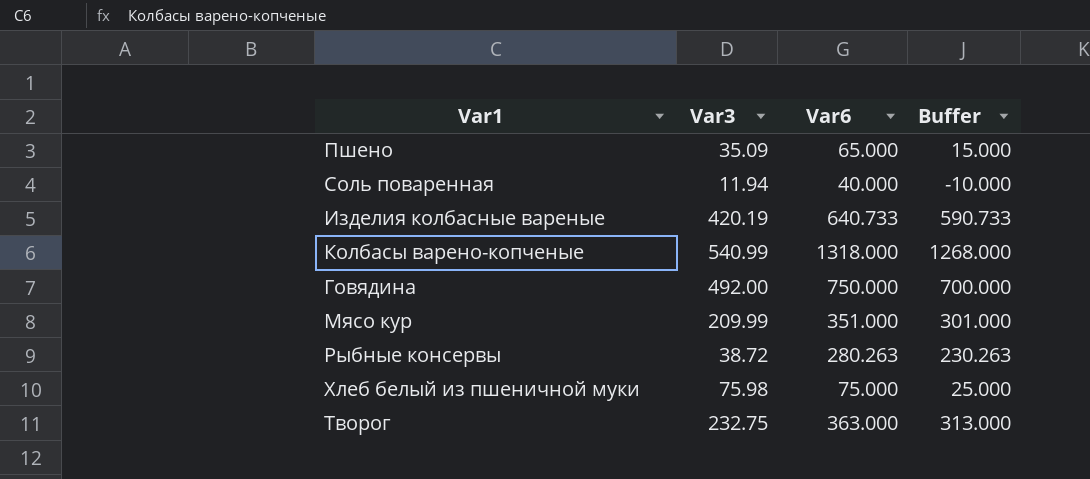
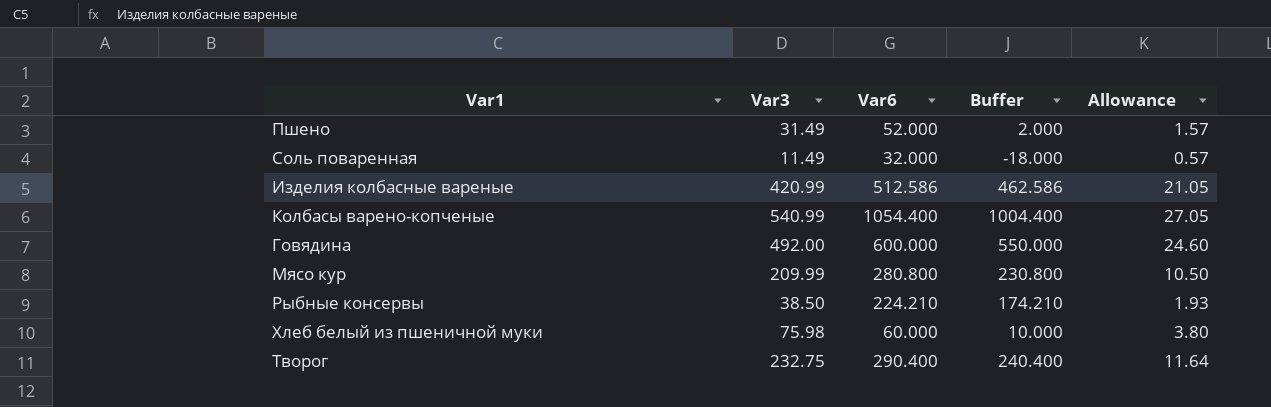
column Allowance | formula: none -> [Var3] * 0.05
Пшено | Var3: 35.09 -> 31.49
Пшено | Var6: 65.000 -> 52.000
Пшено | Buffer: 15.000 -> 2.000
Соль поваренная | Var3: 11.94 -> 11.49
Соль поваренная | Var6: 40.000 -> 32.000
Соль поваренная | Buffer: -10.000 -> -18.000
Изделия колбасные вареные | Var3: 420.19 -> 420.99
Изделия колбасные вареные | Var6: 640.733 -> 512.586
Изделия колбасные вареные | Buffer: 590.733 -> 462.586
Колбасы варено-копченые | Var6: 1318.000 -> 1054.400
Колбасы варено-копченые | Buffer: 1268.000 -> 1004.400
Говядина | Var6: 750.000 -> 600.000
Говядина | Buffer: 700.000 -> 550.000
Мясо кур | Var6: 351.000 -> 280.800
Мясо кур | Buffer: 301.000 -> 230.800
Рыбные консервы | Var3: 38.72 -> 38.50
Рыбные консервы | Var6: 280.263 -> 224.210
Рыбные консервы | Buffer: 230.263 -> 174.210
Хлеб белый из пшеничной муки | Var6: 75.000 -> 60.000
Хлеб белый из пшеничной муки | Buffer: 25.000 -> 10.000
Творог | Var6: 363.000 -> 290.400
Творог | Buffer: 313.000 -> 240.400

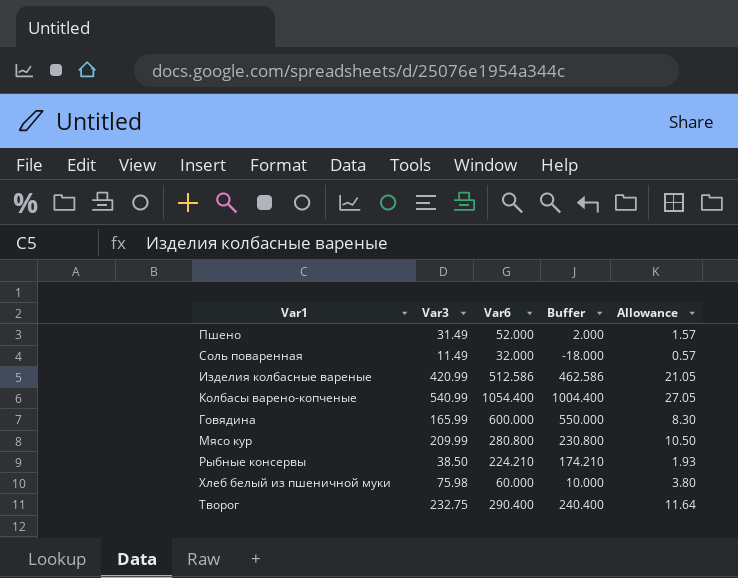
Говядина | Var3: 492.00 -> 165.99
Говядина | Allowance: 24.60 -> 8.30

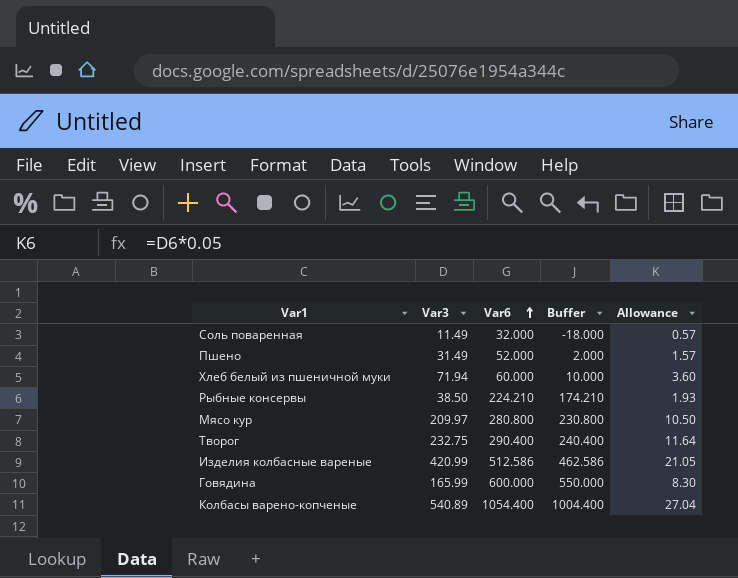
row order: none -> Var6 ascending
Хлеб белый из пшеничной муки | Var3: 75.98 -> 71.94
Хлеб белый из пшеничной муки | Allowance: 3.80 -> 3.60
Мясо кур | Var3: 209.99 -> 209.97
Колбасы варено-копченые | Var3: 540.99 -> 540.89
Колбасы варено-копченые | Allowance: 27.05 -> 27.04

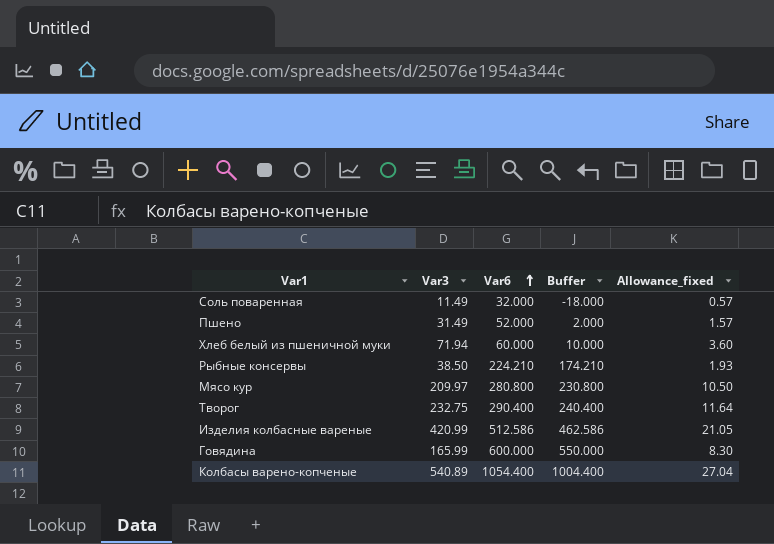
column name: Allowance -> Allowance_fixed

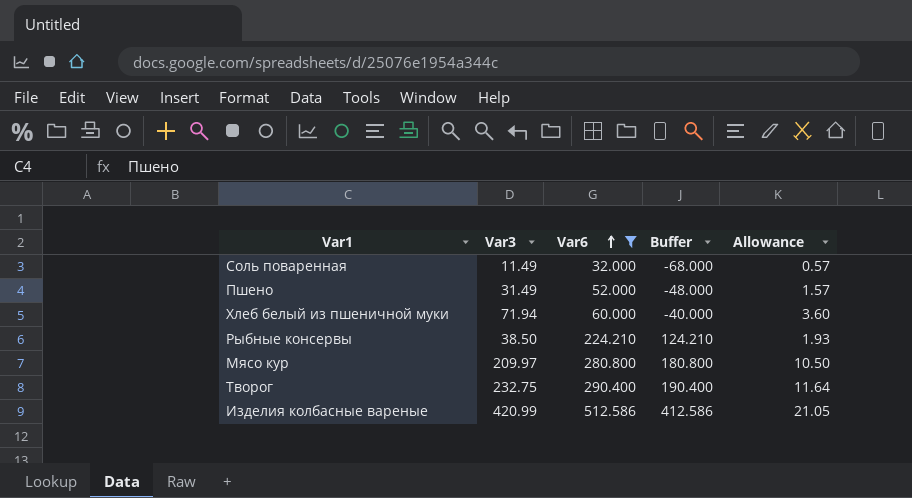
filter: none -> Var6 <= 512.586
column Buffer | formula: [Var6] - 50 -> [Var6] - 100
column name: Allowance_fixed -> Allowance

